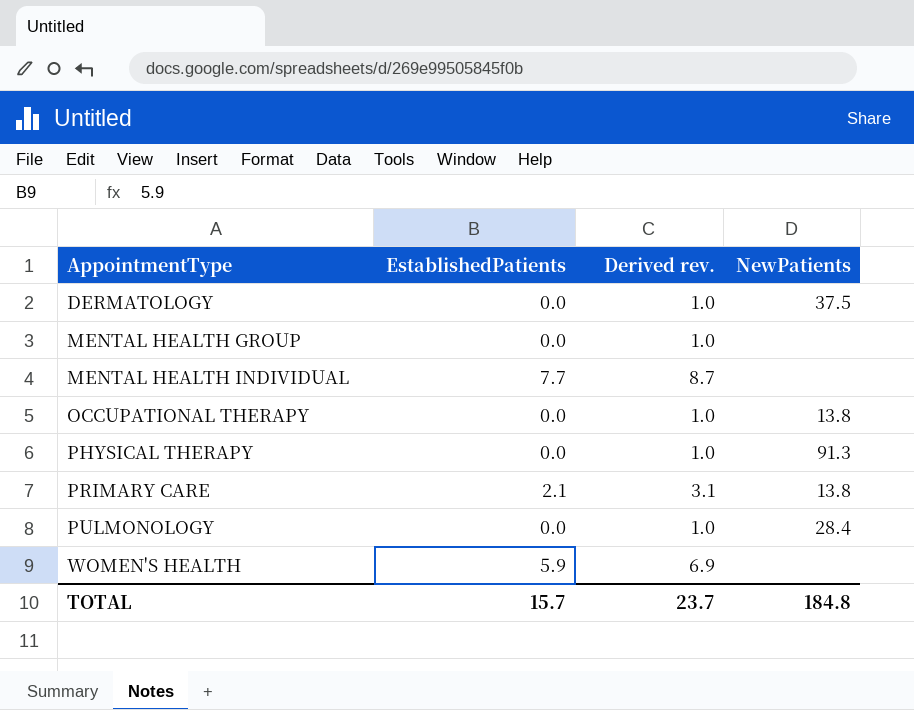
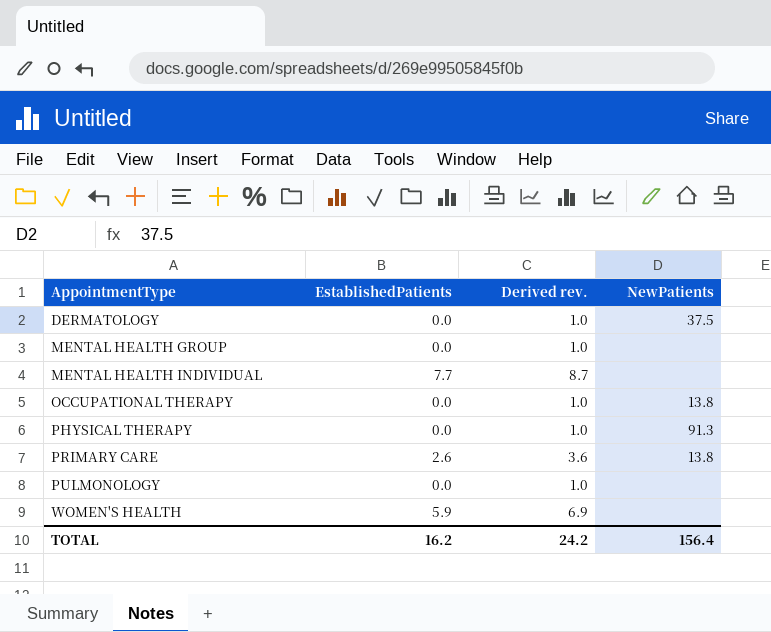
PRIMARY CARE | EstablishedPatients: 2.1 -> 2.6
PRIMARY CARE | Derived rev.: 3.1 -> 3.6
PULMONOLOGY | NewPatients: 28.4 -> none
TOTAL | EstablishedPatients: 15.7 -> 16.2
TOTAL | Derived rev.: 23.7 -> 24.2
TOTAL | NewPatients: 184.8 -> 156.4

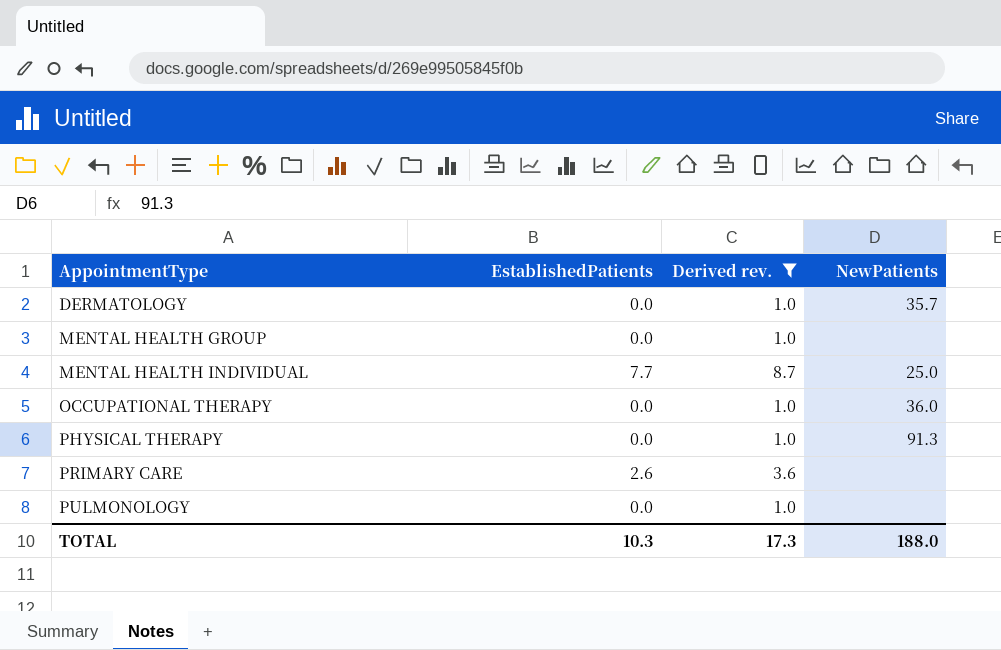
filter: none -> Derived rev. != 6.9
DERMATOLOGY | NewPatients: 37.5 -> 35.7
MENTAL HEALTH INDIVIDUAL | NewPatients: none -> 25.0
OCCUPATIONAL THERAPY | NewPatients: 13.8 -> 36.0
PRIMARY CARE | NewPatients: 13.8 -> none
TOTAL | EstablishedPatients: 16.2 -> 10.3
TOTAL | Derived rev.: 24.2 -> 17.3
TOTAL | NewPatients: 156.4 -> 188.0

